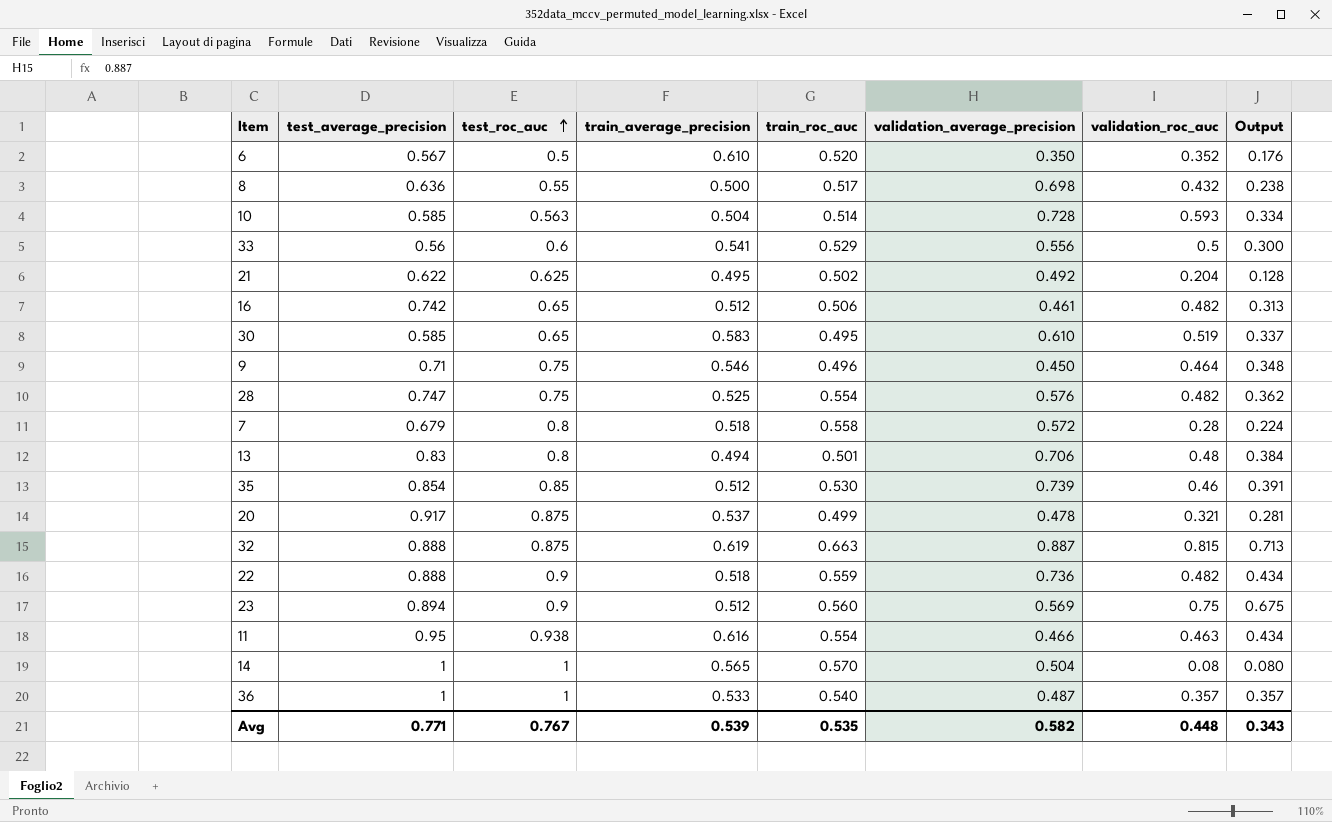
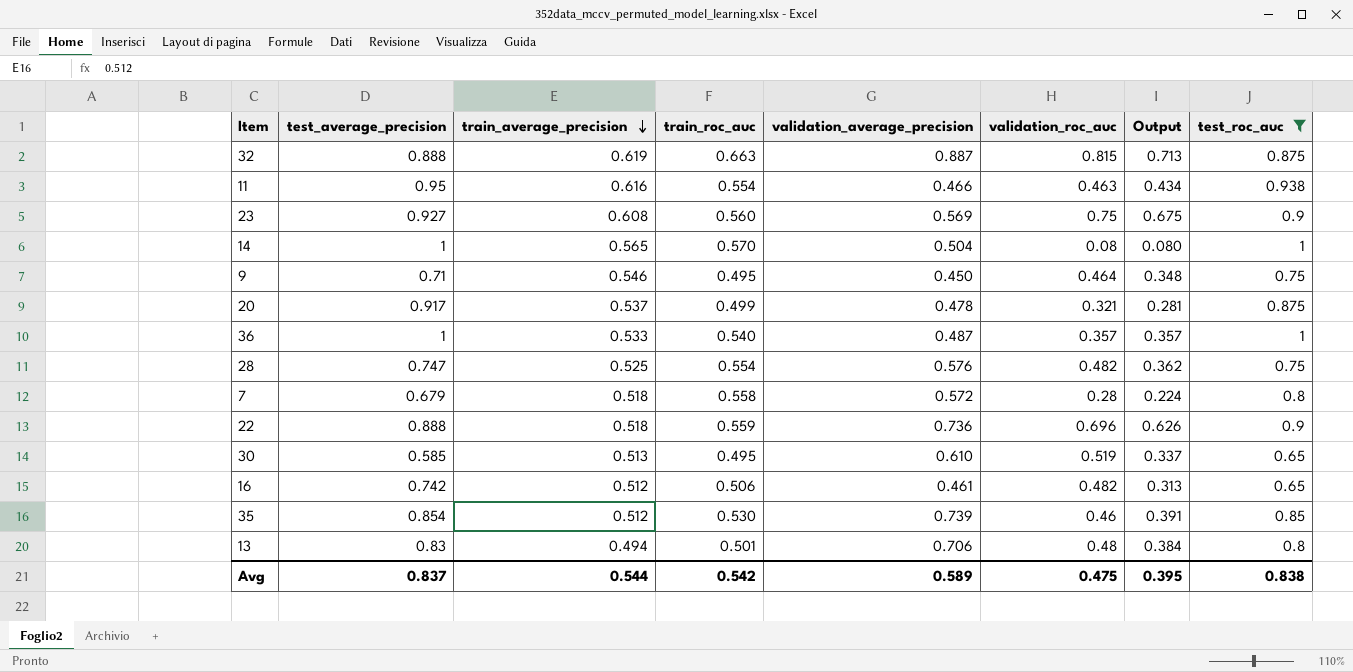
filter: none -> test_roc_auc >= 0.65
row order: test_roc_auc ascending -> train_average_precision descending
column test_roc_auc | position: 3 -> 8
23 | test_average_precision: 0.894 -> 0.927
23 | train_average_precision: 0.512 -> 0.608
9 | train_roc_auc: 0.496 -> 0.495
22 | validation_roc_auc: 0.482 -> 0.696
22 | Output: 0.434 -> 0.626
30 | train_average_precision: 0.583 -> 0.513
Avg | test_average_precision: 0.771 -> 0.837
Avg | train_average_precision: 0.539 -> 0.544
Avg | train_roc_auc: 0.535 -> 0.542
Avg | validation_average_precision: 0.582 -> 0.589
Avg | validation_roc_auc: 0.448 -> 0.475
Avg | Output: 0.343 -> 0.395
Avg | test_roc_auc: 0.767 -> 0.838

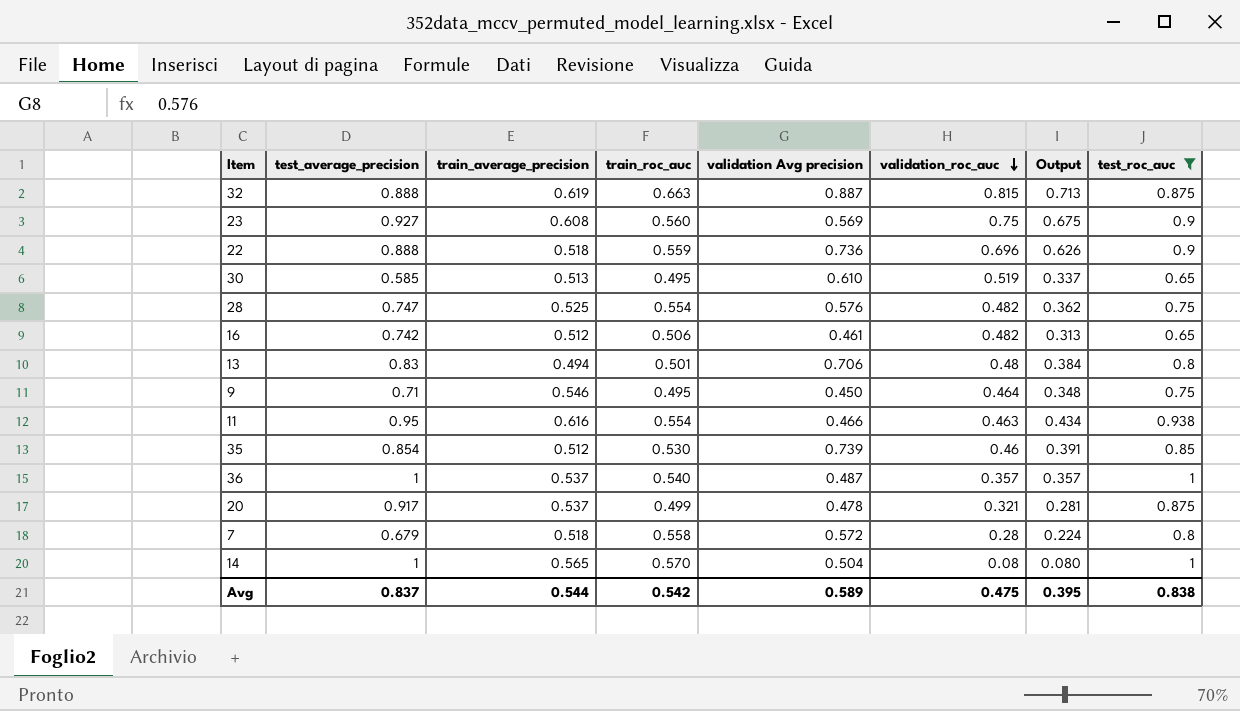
row order: train_average_precision descending -> validation_roc_auc descending
column name: validation_average_precision -> validation Avg precision
36 | train_average_precision: 0.533 -> 0.537

